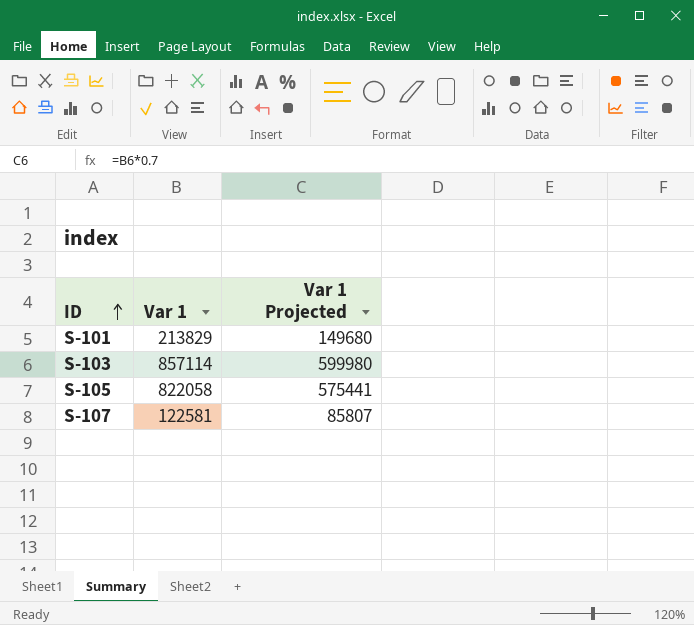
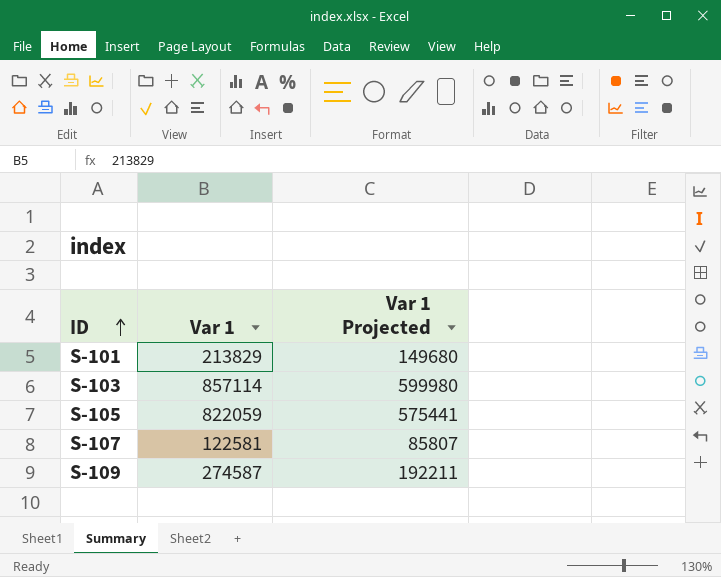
S-105 | Var 1: 822058 -> 822059
row S-109: none -> 274587 | 192211

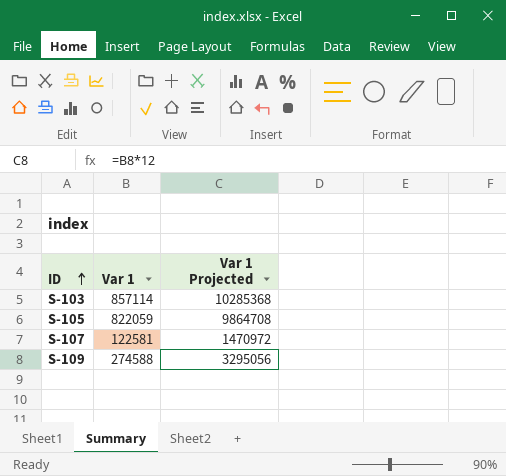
column Var 1 Projected | formula: [Var 1] * 0.7 -> [Var 1] * 12
row S-101: 213829 | 149680 -> none
S-109 | Var 1: 274587 -> 274588

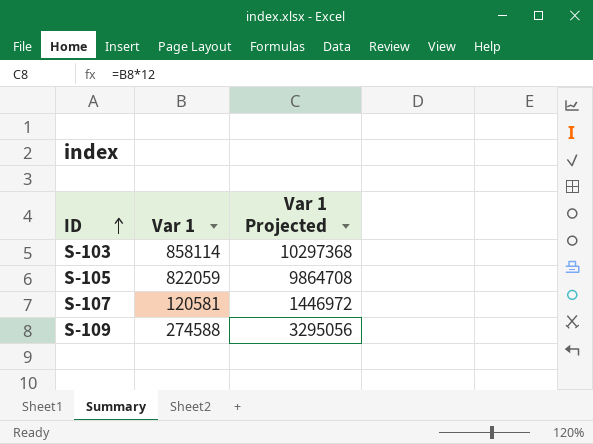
S-103 | Var 1: 857114 -> 858114
S-103 | Var 1 Projected: 10285368 -> 10297368
S-107 | Var 1: 122581 -> 120581
S-107 | Var 1 Projected: 1470972 -> 1446972

